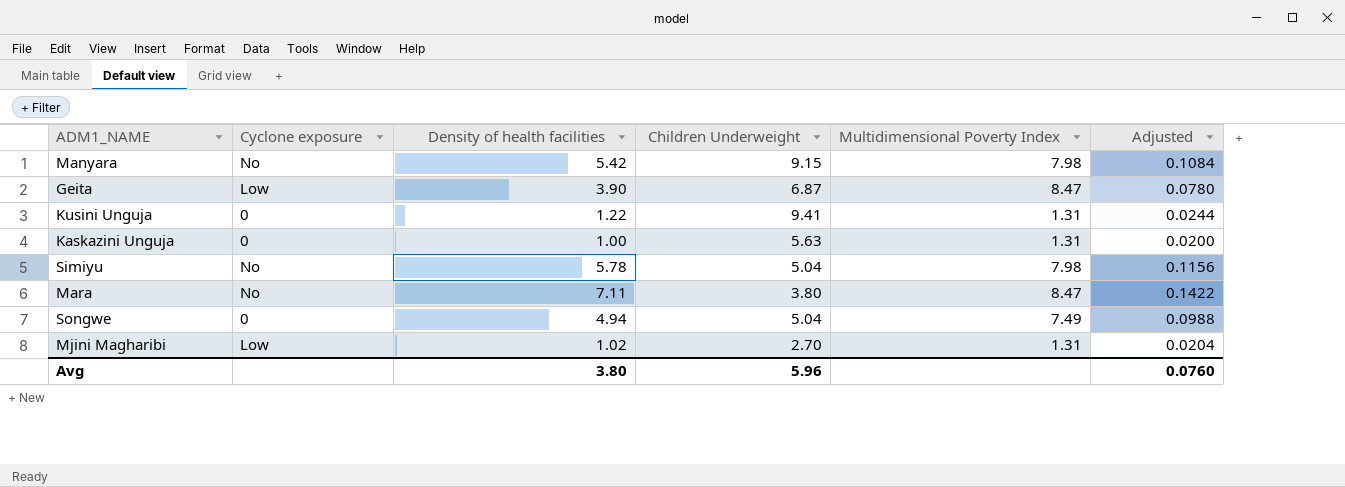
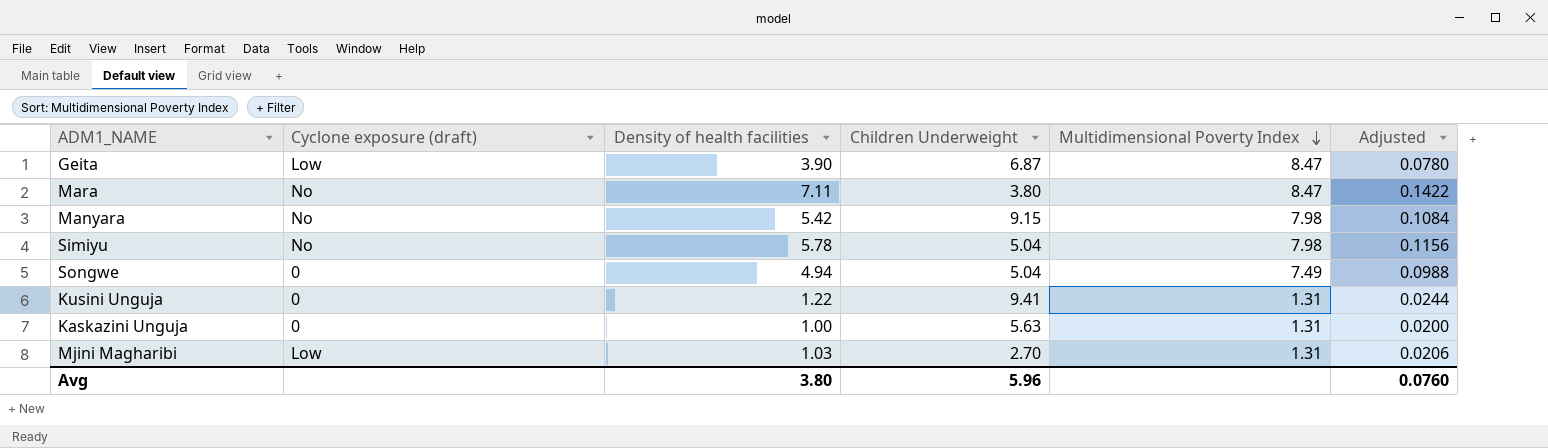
row order: none -> Multidimensional Poverty Index descending
column name: Cyclone exposure -> Cyclone exposure (draft)
Mjini Magharibi | Density of health facilities: 1.02 -> 1.03
Mjini Magharibi | Adjusted: 0.0204 -> 0.0206

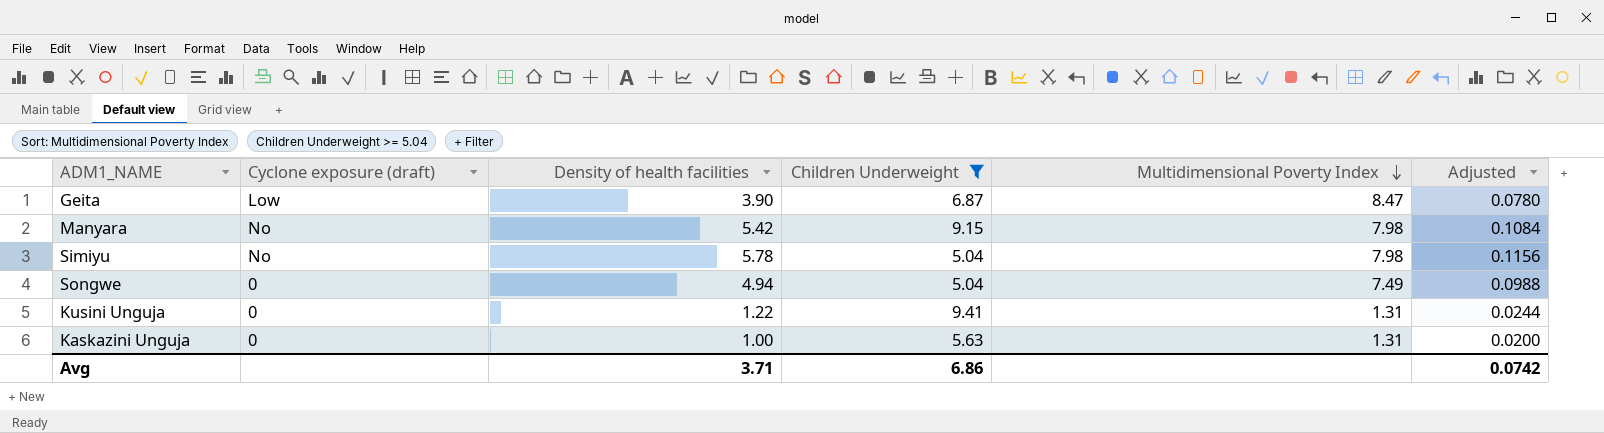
filter: none -> Children Underweight >= 5.04
Avg | Density of health facilities: 3.80 -> 3.71
Avg | Children Underweight: 5.96 -> 6.86
Avg | Adjusted: 0.0760 -> 0.0742

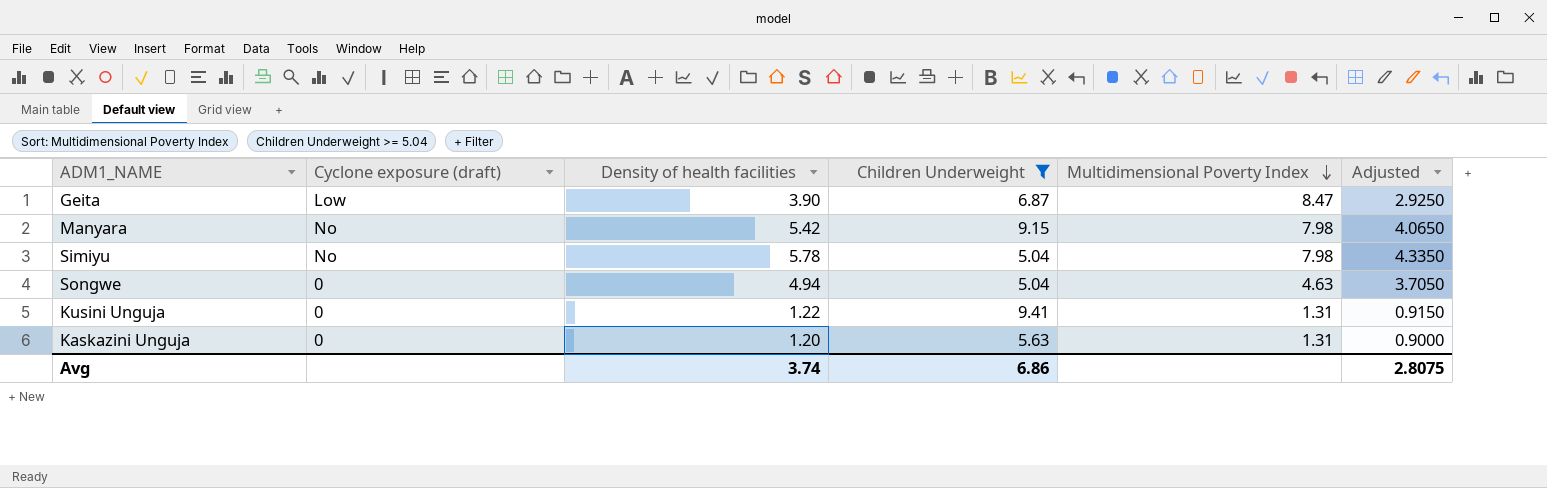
column Adjusted | formula: [Density of health facilities] * 0.02 -> [Density of health facilities] * 0.75
Songwe | Multidimensional Poverty Index: 7.49 -> 4.63
Kaskazini Unguja | Density of health facilities: 1.00 -> 1.20
Avg | Density of health facilities: 3.71 -> 3.74
Avg | Adjusted: 0.0742 -> 2.8075

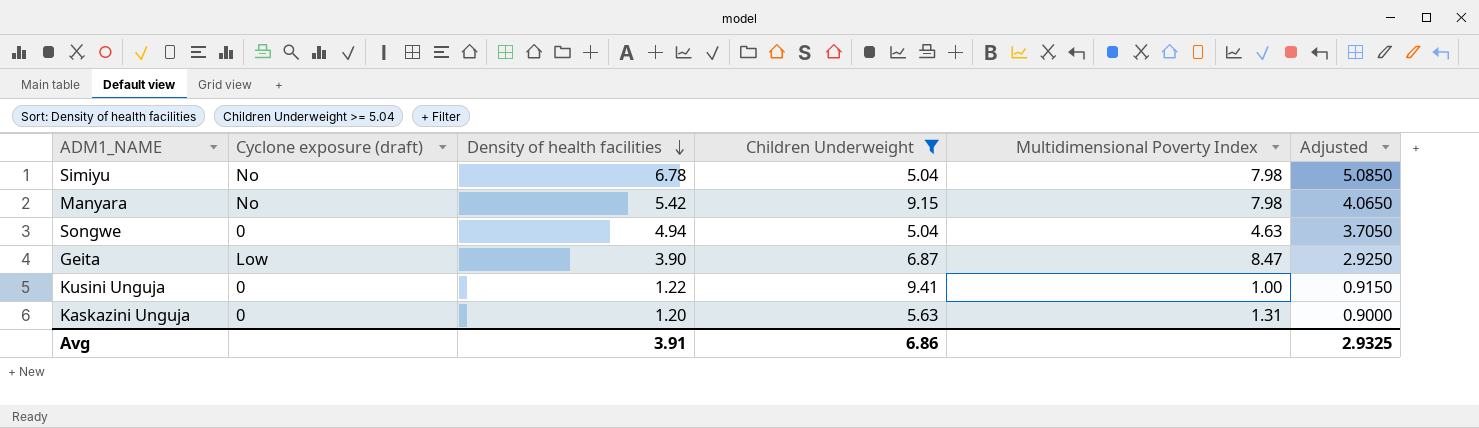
row order: Multidimensional Poverty Index descending -> Density of health facilities descending
Simiyu | Density of health facilities: 5.78 -> 6.78
Simiyu | Adjusted: 4.3350 -> 5.0850
Kusini Unguja | Multidimensional Poverty Index: 1.31 -> 1.00
Avg | Density of health facilities: 3.74 -> 3.91
Avg | Adjusted: 2.8075 -> 2.9325

